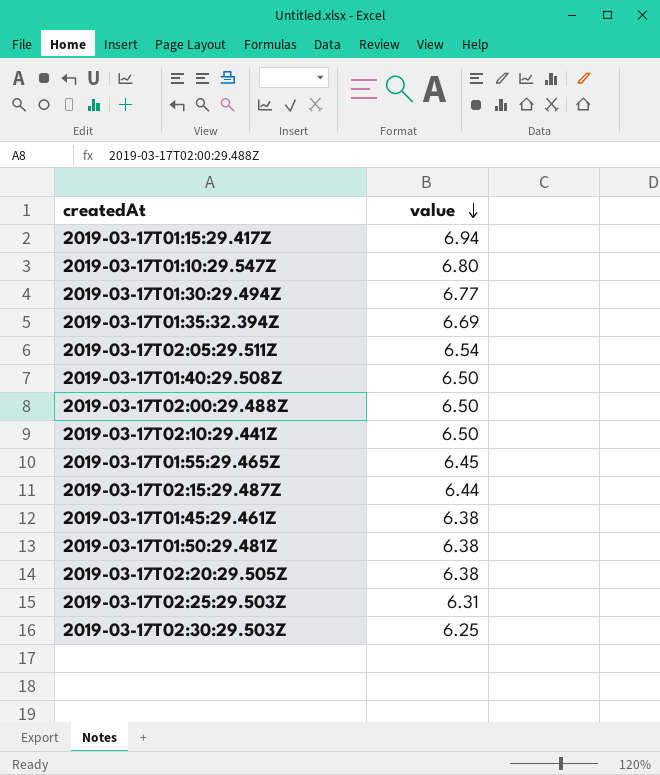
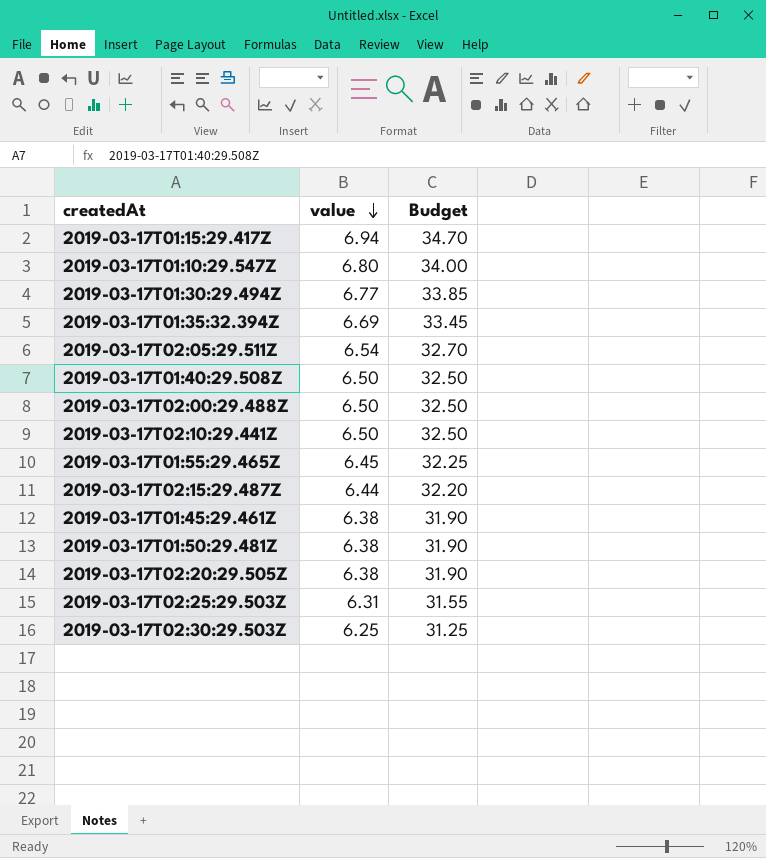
column Budget | formula: none -> [value] * 5

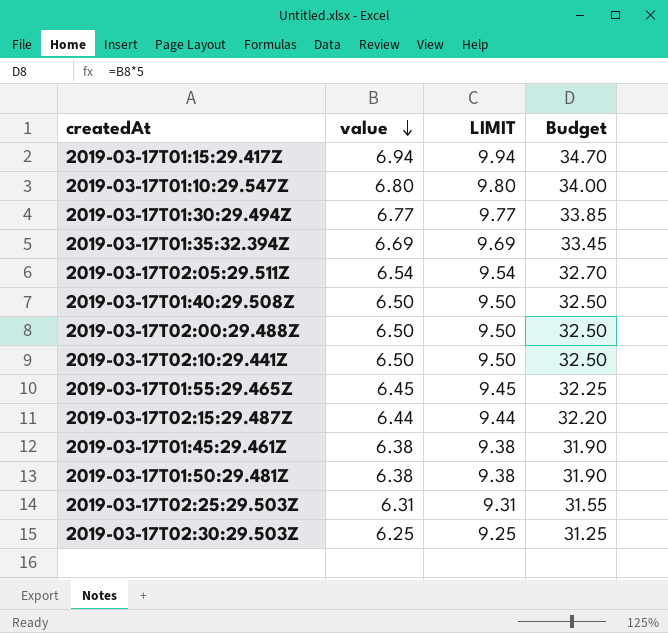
column LIMIT | formula: none -> [value] + 3
row 2019-03-17T02:20:29.505Z: 6.38 | 31.90 -> none

